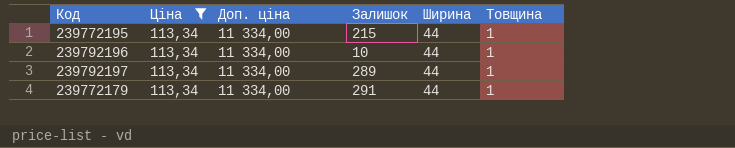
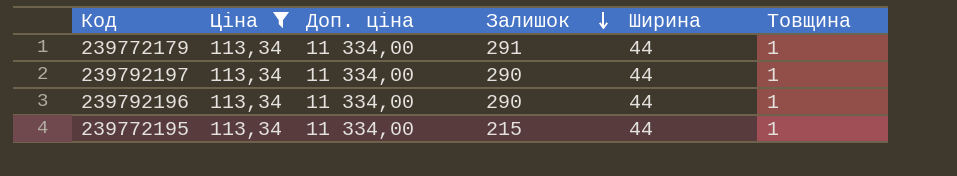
row order: none -> Залишок descending
239792197 | Залишок: 289 -> 290
239792196 | Залишок: 10 -> 290

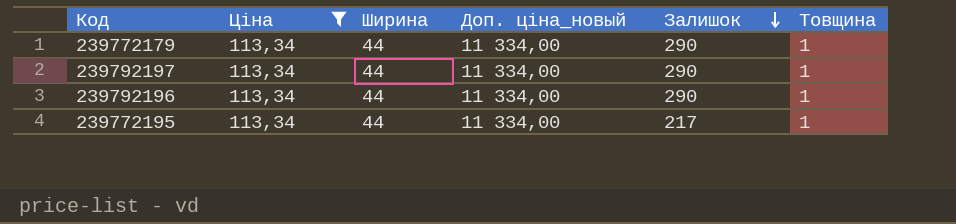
column Ширина | position: 5 -> 3
column name: Доп. ціна -> Доп. ціна_новый
239772179 | Залишок: 291 -> 290
239772195 | Залишок: 215 -> 217

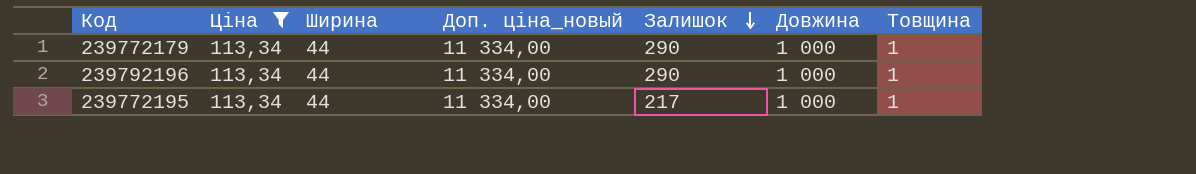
column Довжина | position: none -> 6
row 239792197: 113,34 | 44 | 11 334,00 | 290 | 1 -> none

